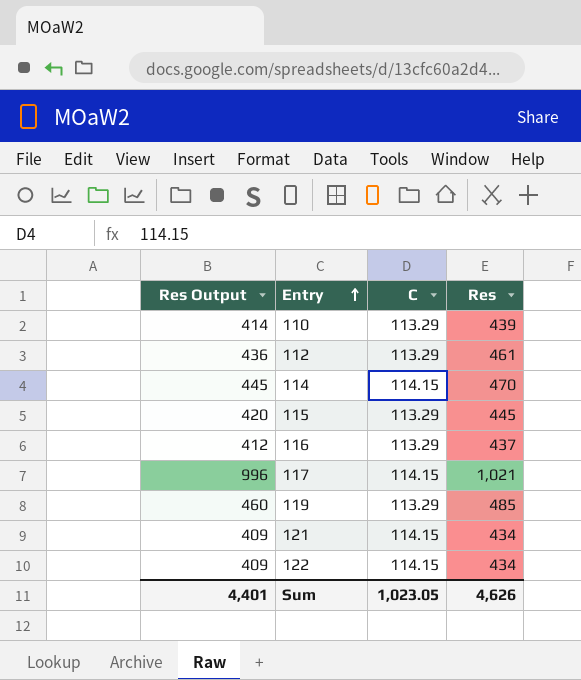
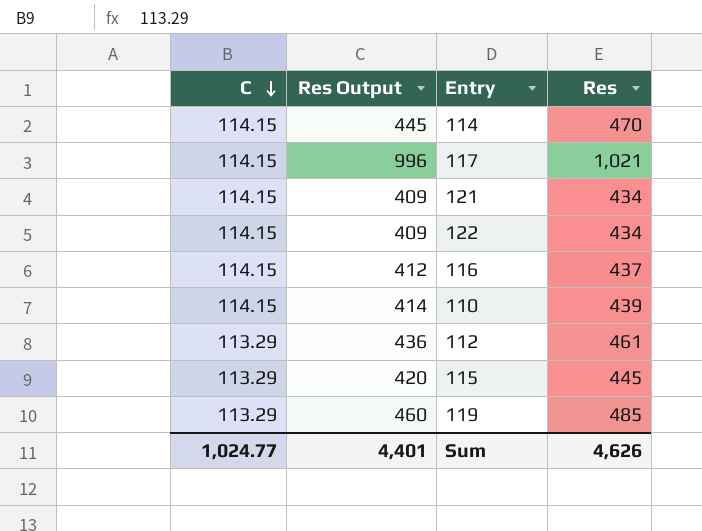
row order: Entry ascending -> C descending
column C | position: 3 -> 1
116 | C: 113.29 -> 114.15
110 | C: 113.29 -> 114.15
Sum | C: 1,023.05 -> 1,024.77

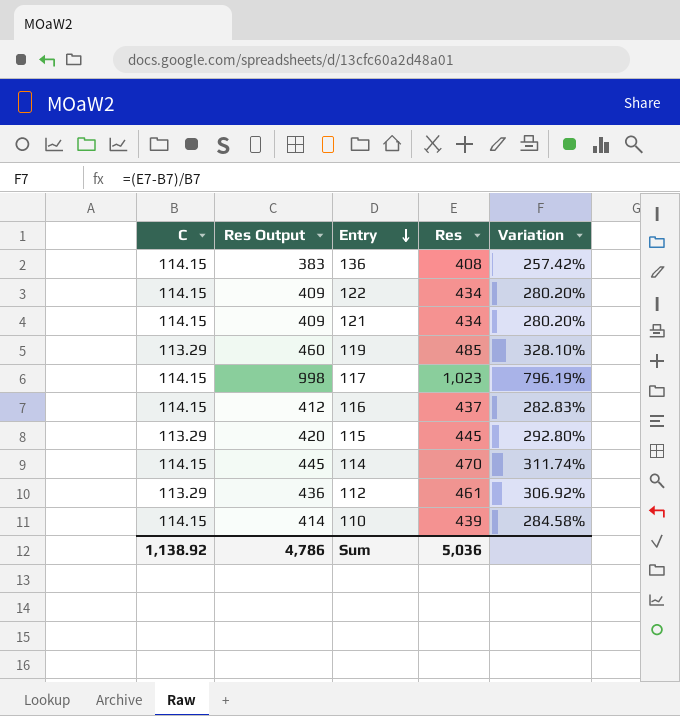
row order: C descending -> Entry descending
column Variation | formula: none -> ([Res] - [C]) / [C]
row 136: none -> 114.15 | 383 | 408 | 257.42%
117 | Res Output: 996 -> 998
117 | Res: 1,021 -> 1,023
Sum | C: 1,024.77 -> 1,138.92
Sum | Res Output: 4,401 -> 4,786
Sum | Res: 4,626 -> 5,036

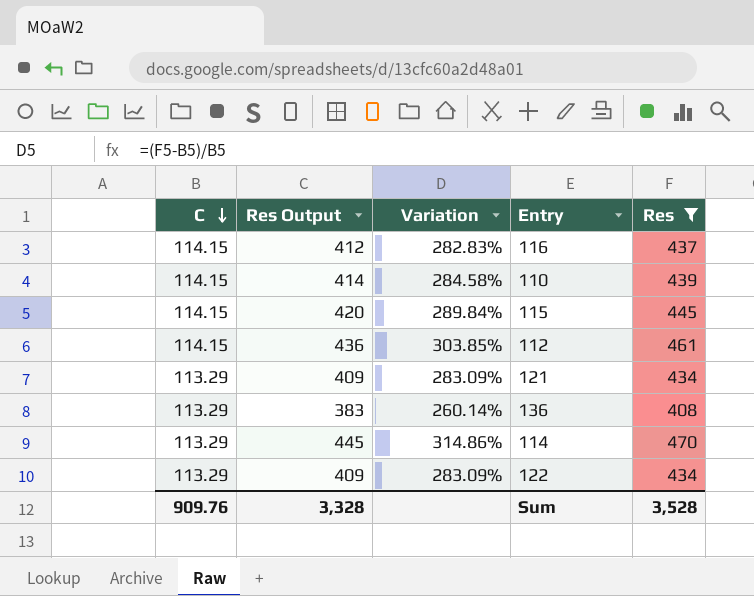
filter: none -> Res <= 470
row order: Entry descending -> C descending
column Variation | position: 5 -> 3
115 | C: 113.29 -> 114.15
115 | Variation: 292.80% -> 289.84%
112 | C: 113.29 -> 114.15
112 | Variation: 306.92% -> 303.85%
121 | C: 114.15 -> 113.29
121 | Variation: 280.20% -> 283.09%
136 | C: 114.15 -> 113.29
136 | Variation: 257.42% -> 260.14%
114 | C: 114.15 -> 113.29
114 | Variation: 311.74% -> 314.86%
122 | C: 114.15 -> 113.29
122 | Variation: 280.20% -> 283.09%
Sum | C: 1,138.92 -> 909.76
Sum | Res Output: 4,786 -> 3,328
Sum | Res: 5,036 -> 3,528

